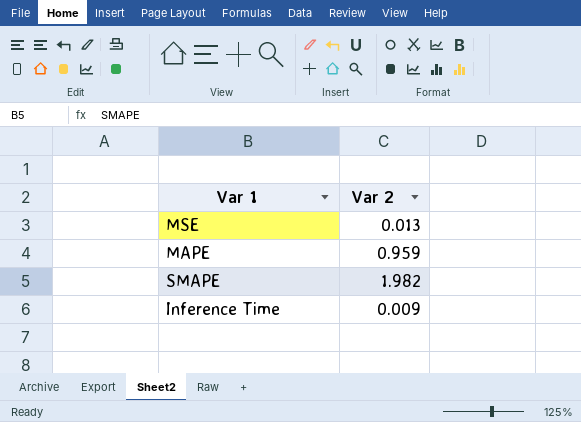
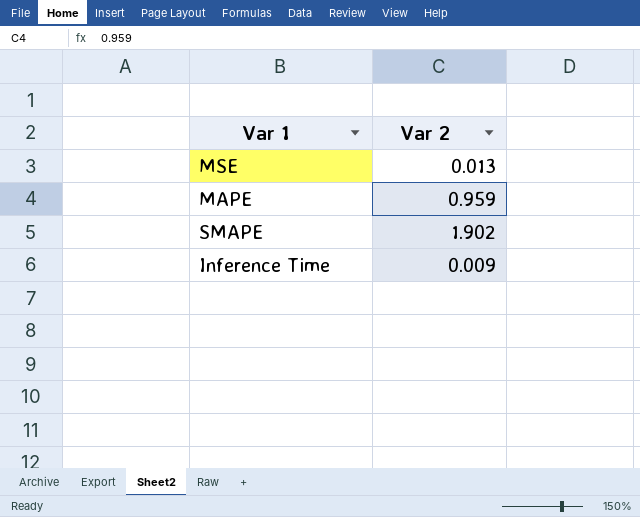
SMAPE | Var 2: 1.982 -> 1.902

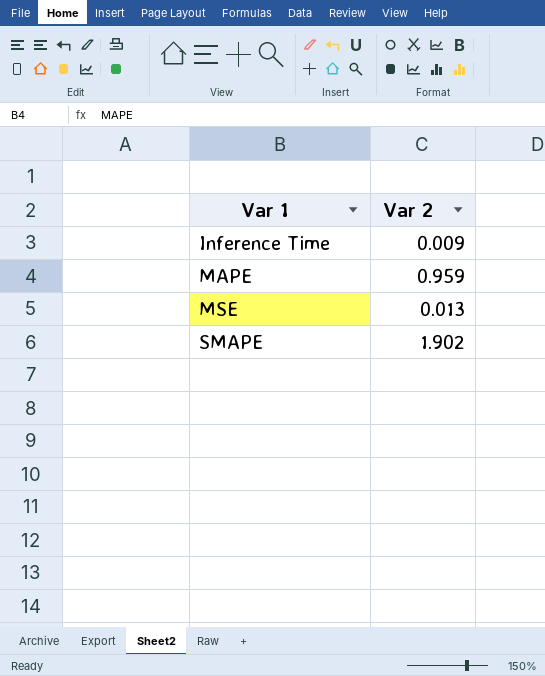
row order: none -> Var 1 ascending

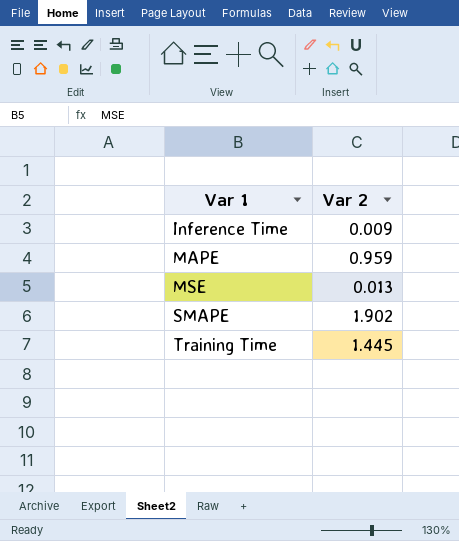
row Training Time: none -> 1.445

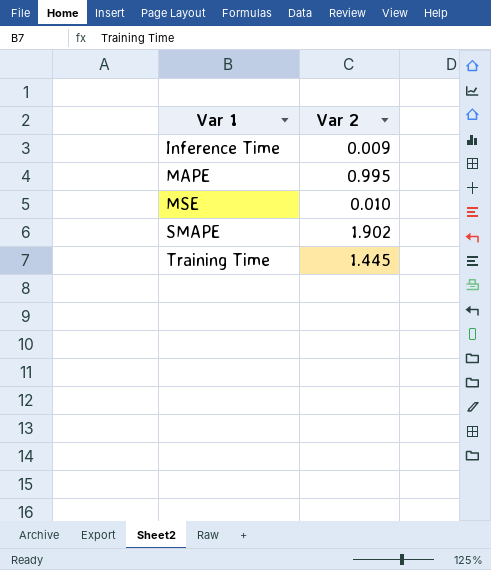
MAPE | Var 2: 0.959 -> 0.995
MSE | Var 2: 0.013 -> 0.010

